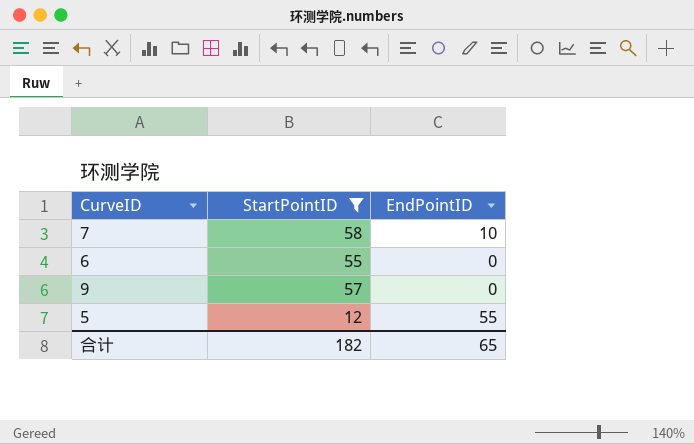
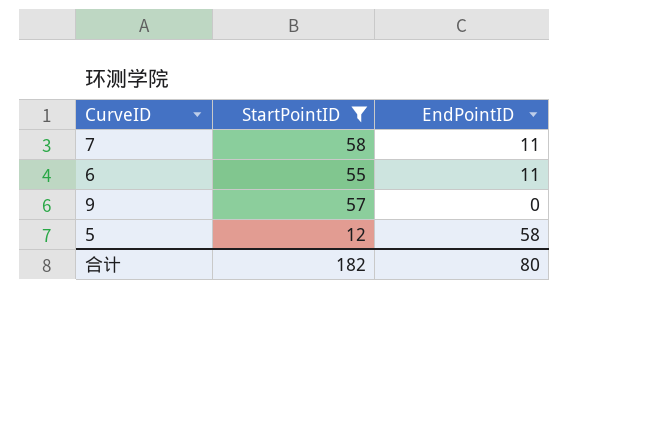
7 | EndPointID: 10 -> 11
6 | EndPointID: 0 -> 11
5 | EndPointID: 55 -> 58
合计 | EndPointID: 65 -> 80

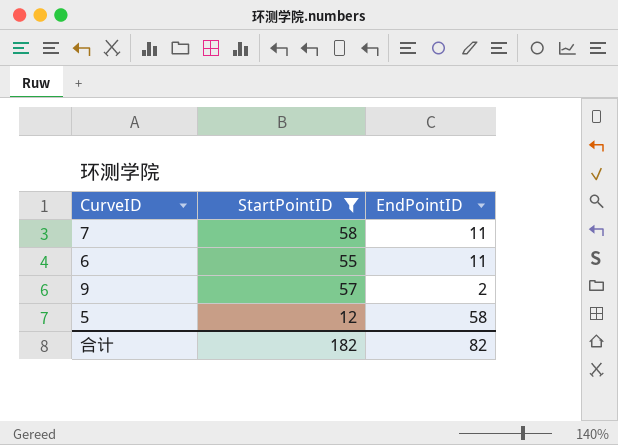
9 | EndPointID: 0 -> 2
合计 | EndPointID: 80 -> 82

